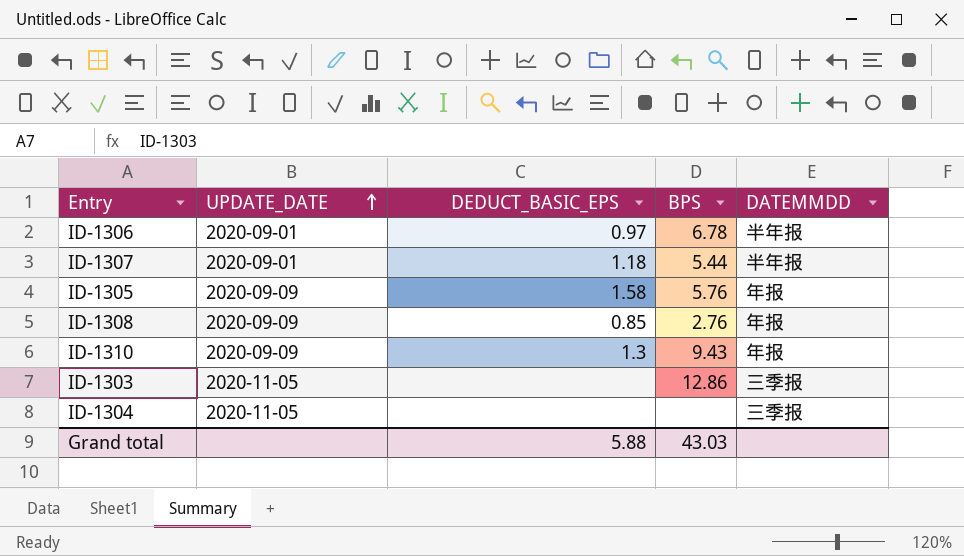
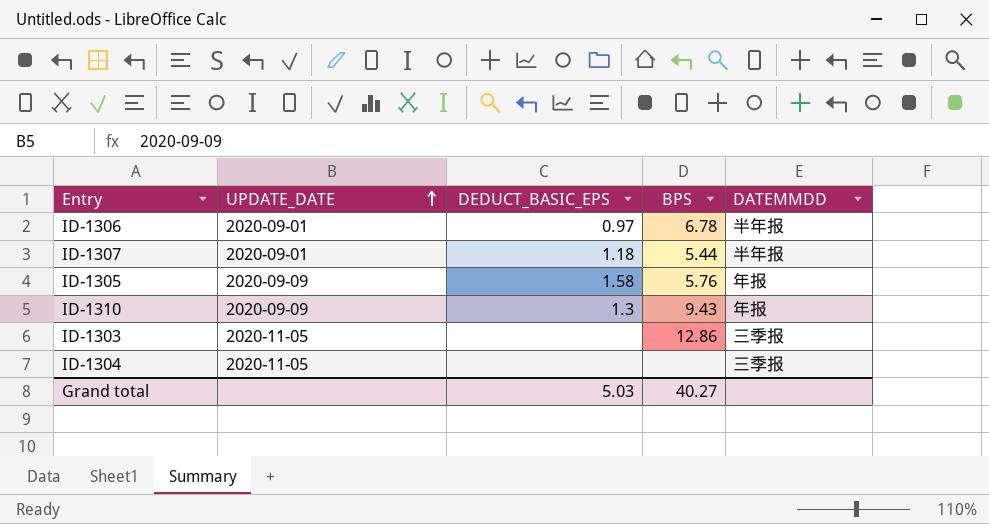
row ID-1308: 2020-09-09 | 0.85 | 2.76 | 年报 -> none
Grand total | DEDUCT_BASIC_EPS: 5.88 -> 5.03
Grand total | BPS: 43.03 -> 40.27

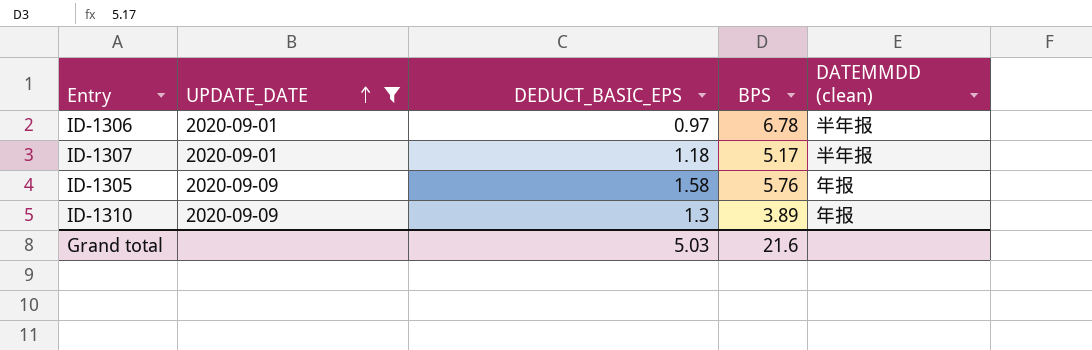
filter: none -> UPDATE_DATE != 2020-11-05
column name: DATEMMDD -> DATEMMDD (clean)
ID-1307 | BPS: 5.44 -> 5.17
ID-1310 | BPS: 9.43 -> 3.89
Grand total | BPS: 40.27 -> 21.6

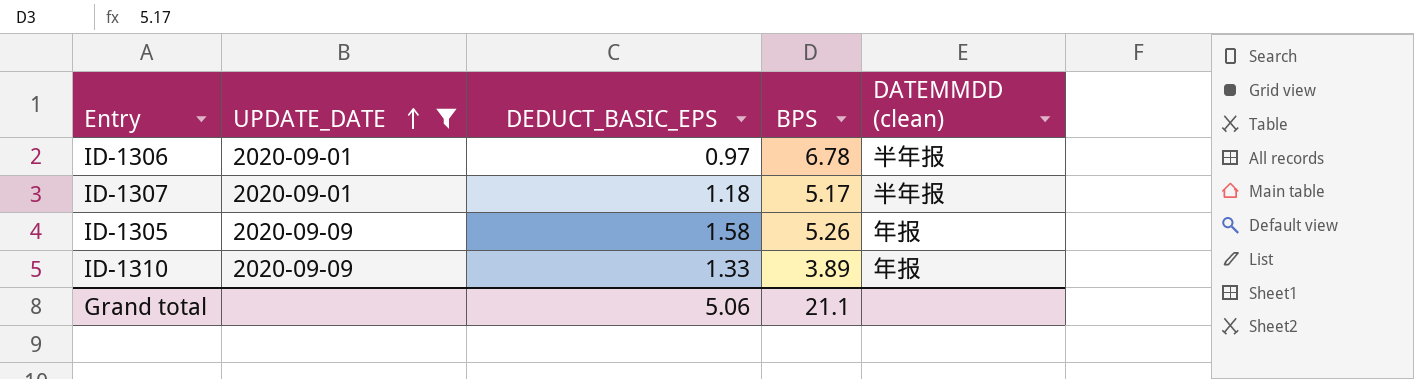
ID-1305 | BPS: 5.76 -> 5.26
ID-1310 | DEDUCT_BASIC_EPS: 1.3 -> 1.33
Grand total | DEDUCT_BASIC_EPS: 5.03 -> 5.06
Grand total | BPS: 21.6 -> 21.1

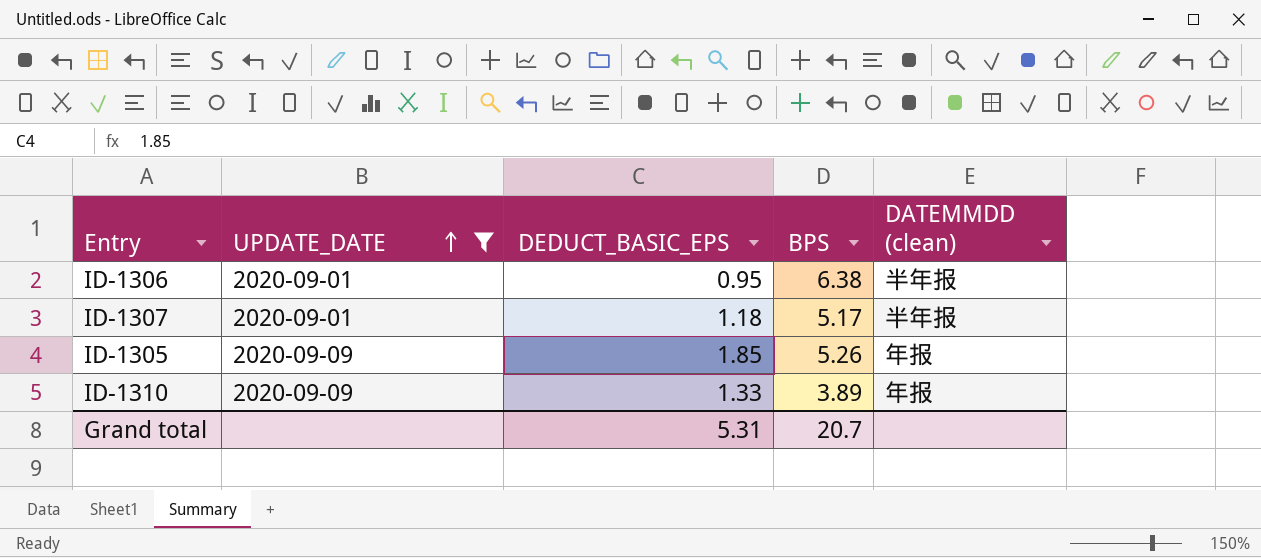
ID-1306 | DEDUCT_BASIC_EPS: 0.97 -> 0.95
ID-1306 | BPS: 6.78 -> 6.38
ID-1305 | DEDUCT_BASIC_EPS: 1.58 -> 1.85
Grand total | DEDUCT_BASIC_EPS: 5.06 -> 5.31
Grand total | BPS: 21.1 -> 20.7

